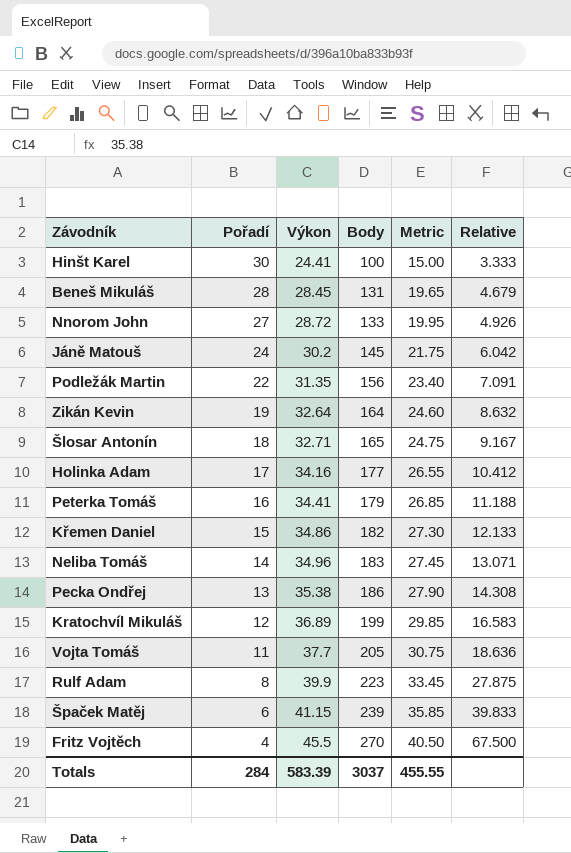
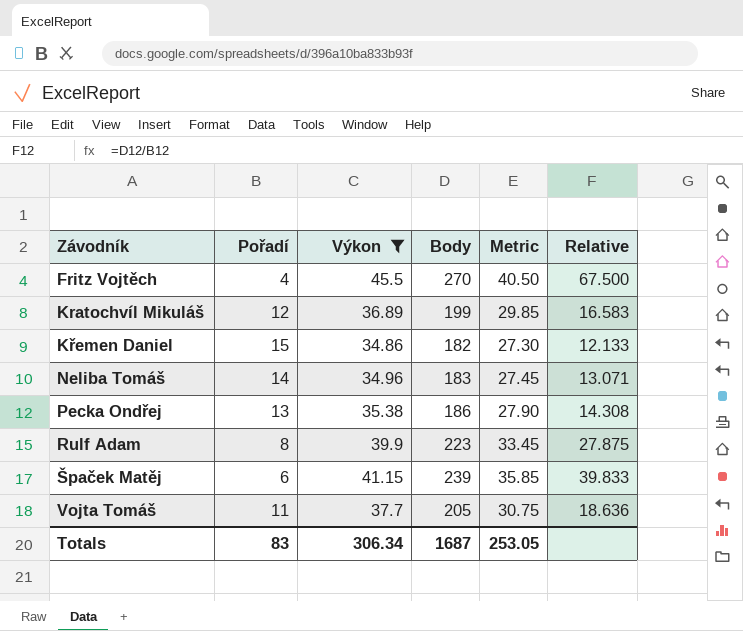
filter: none -> Výkon >= 34.86
row order: Pořadí descending -> Závodník ascending
Totals | Pořadí: 284 -> 83
Totals | Výkon: 583.39 -> 306.34
Totals | Body: 3037 -> 1687
Totals | Metric: 455.55 -> 253.05

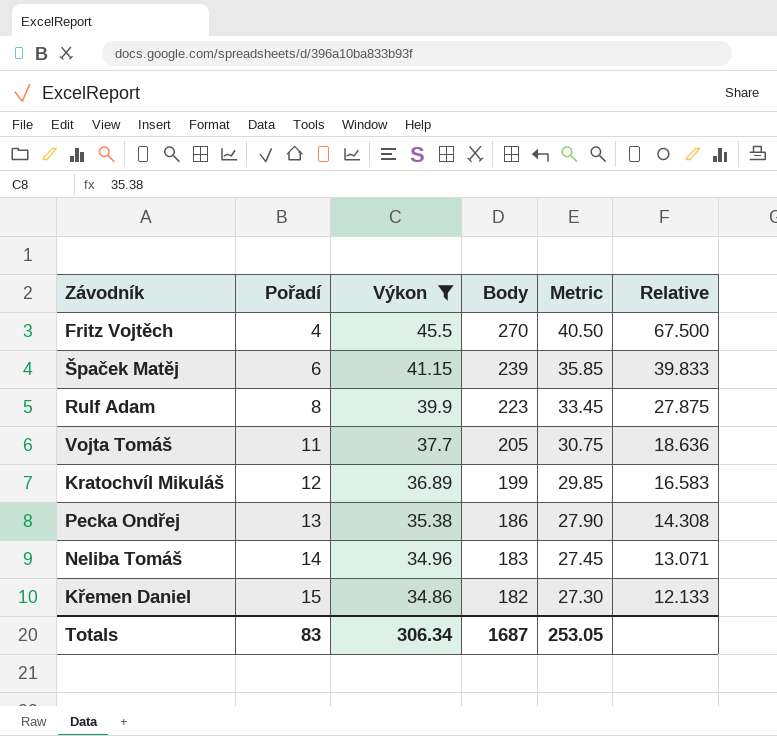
row order: Závodník ascending -> Pořadí ascending

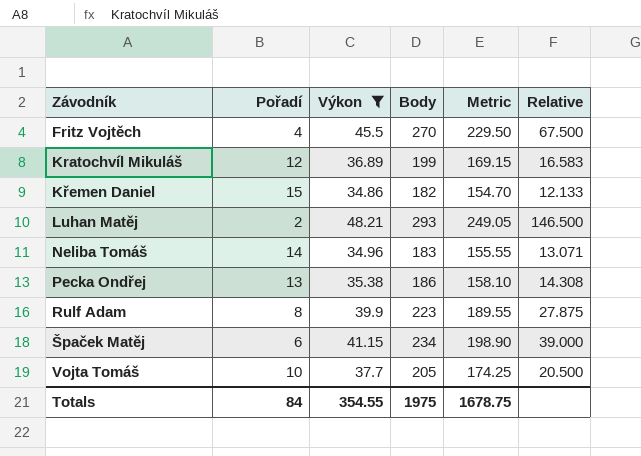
row order: Pořadí ascending -> Závodník ascending
column Metric | formula: [Body] * 0.15 -> [Body] * 0.85
row Luhan Matěj: none -> 2 | 48.21 | 293 | 249.05 | 146.500
Špaček Matěj | Body: 239 -> 234
Špaček Matěj | Relative: 39.833 -> 39.000
Vojta Tomáš | Pořadí: 11 -> 10
Vojta Tomáš | Relative: 18.636 -> 20.500
Totals | Pořadí: 83 -> 84
Totals | Výkon: 306.34 -> 354.55
Totals | Body: 1687 -> 1975
Totals | Metric: 253.05 -> 1678.75

